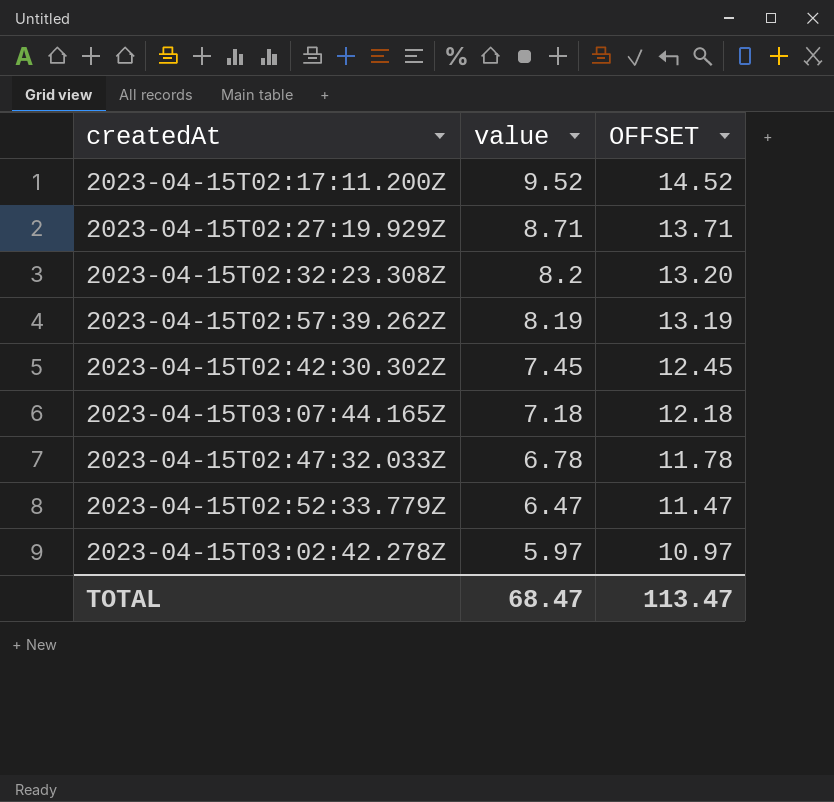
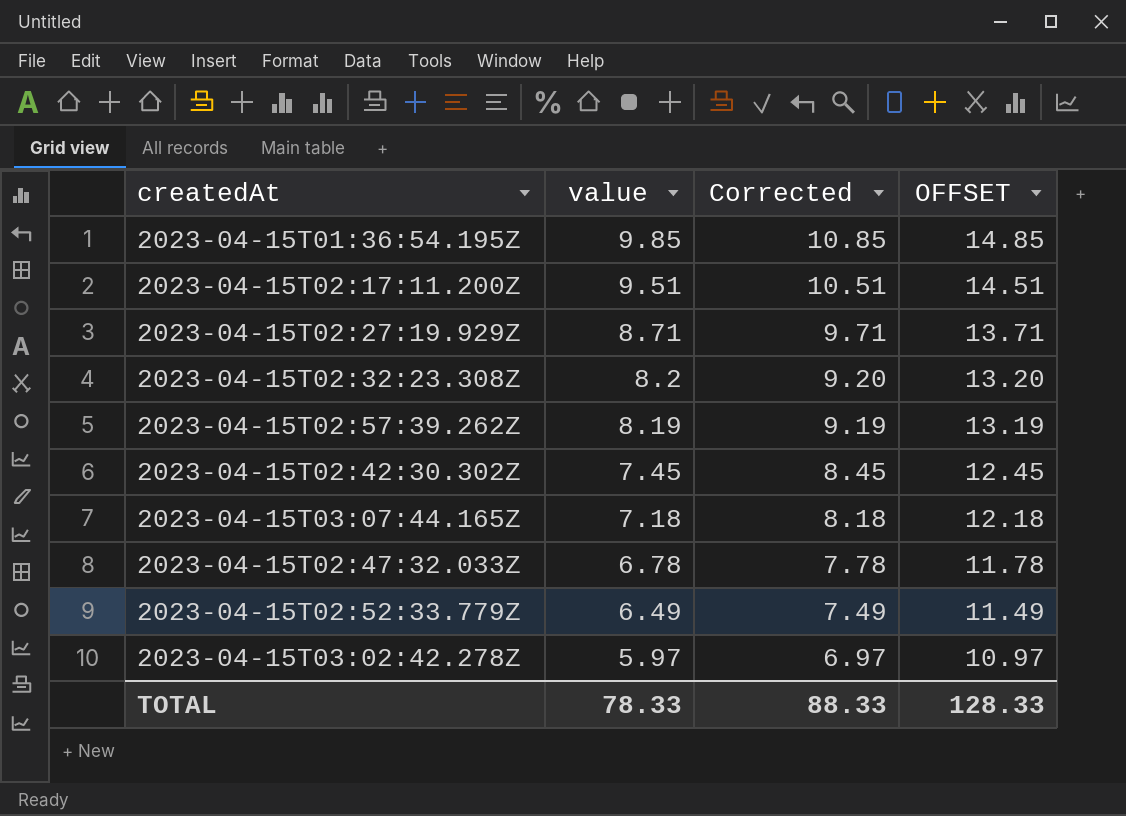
column Corrected | formula: none -> [value] + 1
row 2023-04-15T01:36:54.195Z: none -> 9.85 | 10.85 | 14.85
2023-04-15T02:17:11.200Z | value: 9.52 -> 9.51
2023-04-15T02:17:11.200Z | OFFSET: 14.52 -> 14.51
2023-04-15T02:52:33.779Z | value: 6.47 -> 6.49
2023-04-15T02:52:33.779Z | OFFSET: 11.47 -> 11.49
TOTAL | value: 68.47 -> 78.33
TOTAL | OFFSET: 113.47 -> 128.33

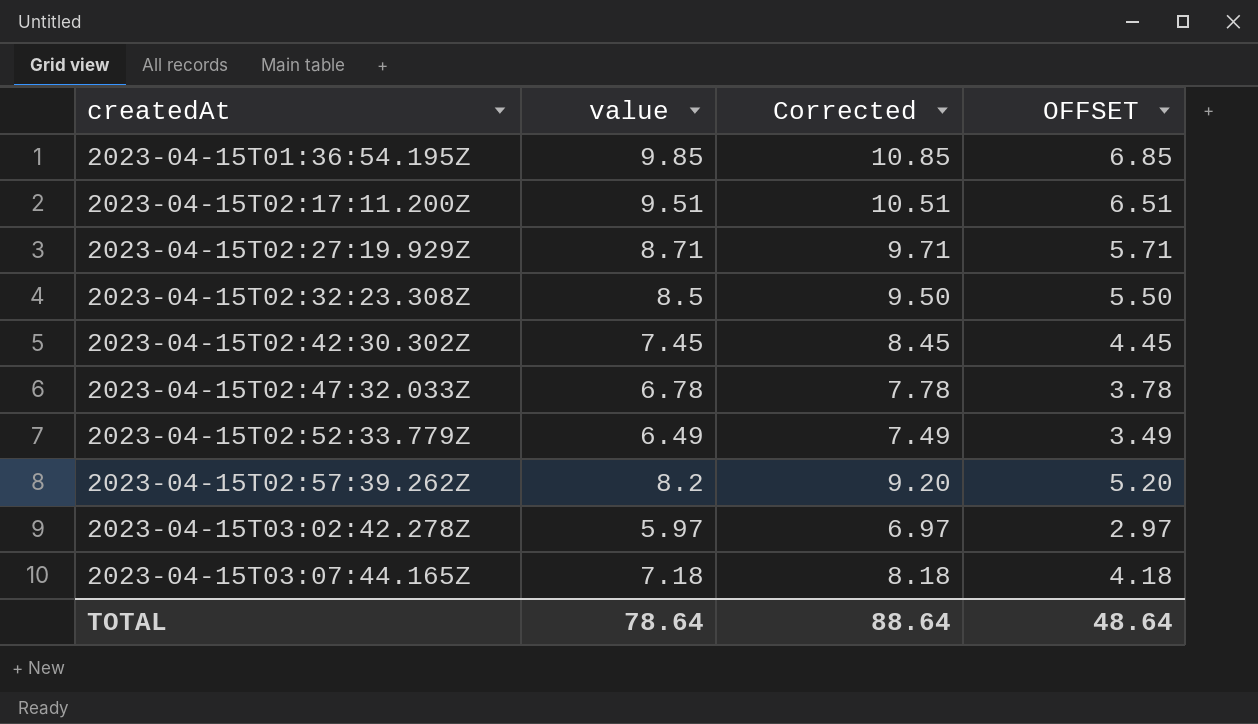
row order: value descending -> createdAt ascending
column OFFSET | formula: [value] + 5 -> [value] - 3
2023-04-15T02:32:23.308Z | value: 8.2 -> 8.5
2023-04-15T02:32:23.308Z | Corrected: 9.20 -> 9.50
2023-04-15T02:57:39.262Z | value: 8.19 -> 8.2
2023-04-15T02:57:39.262Z | Corrected: 9.19 -> 9.20
TOTAL | value: 78.33 -> 78.64
TOTAL | Corrected: 88.33 -> 88.64
TOTAL | OFFSET: 128.33 -> 48.64

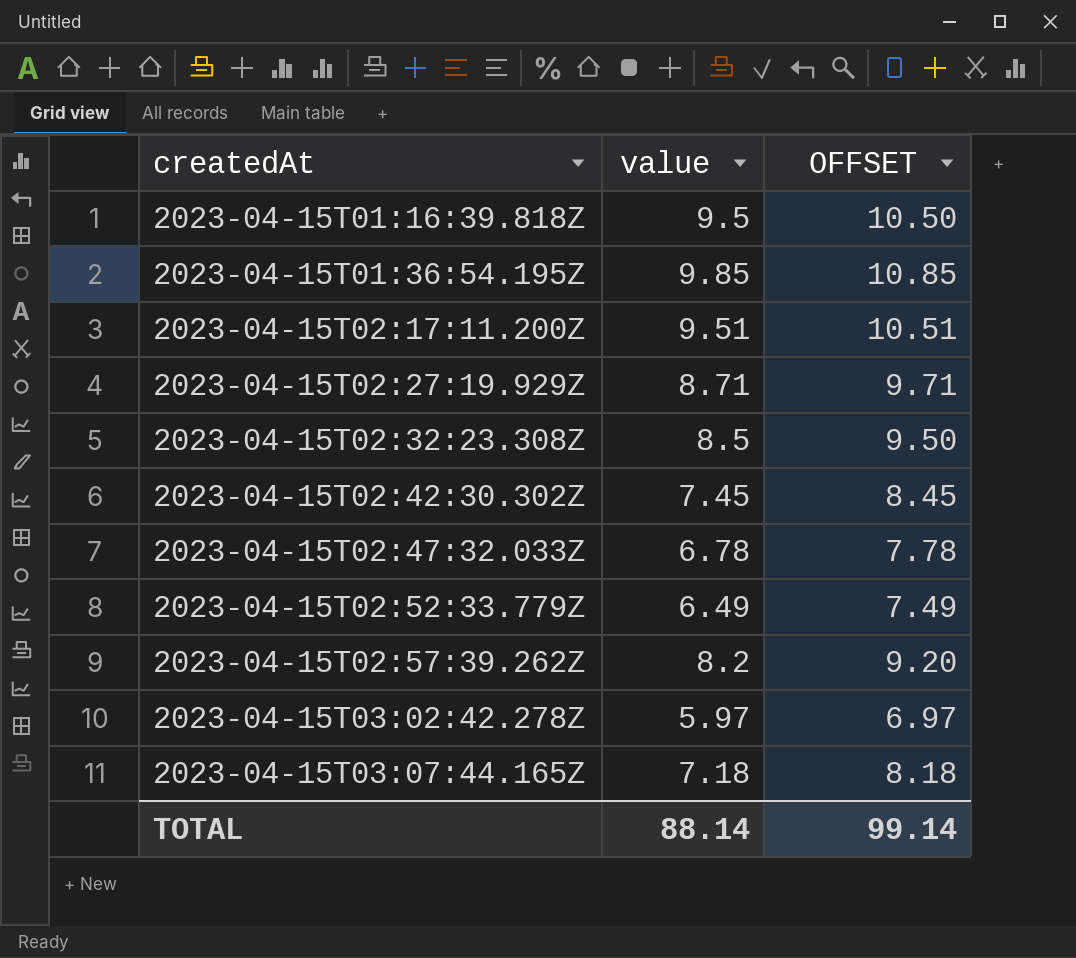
column Corrected | formula: [value] + 1 -> none
column OFFSET | formula: [value] - 3 -> [value] + 1
row 2023-04-15T01:16:39.818Z: none -> 9.5 | 10.50
TOTAL | value: 78.64 -> 88.14
TOTAL | OFFSET: 48.64 -> 99.14

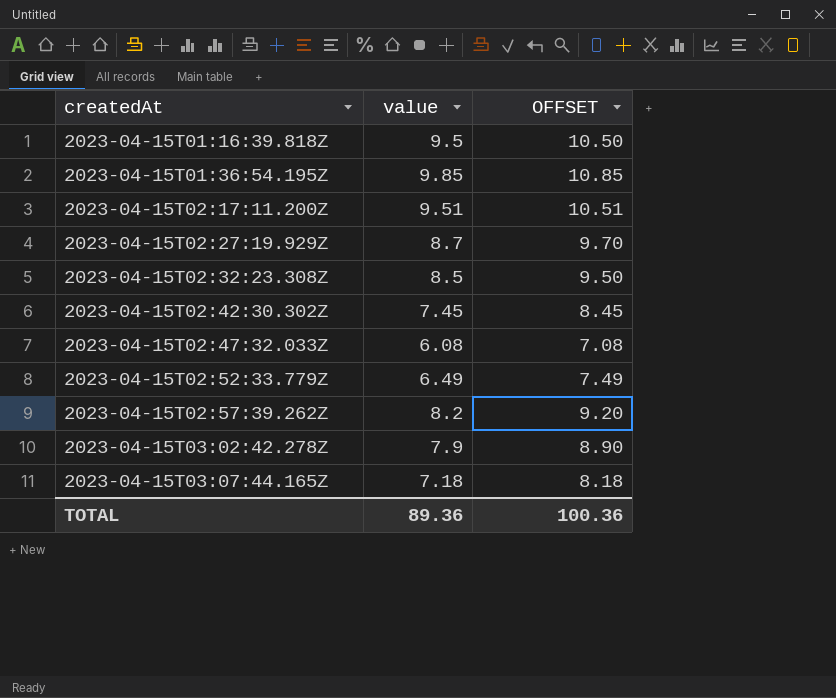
2023-04-15T02:27:19.929Z | value: 8.71 -> 8.7
2023-04-15T02:27:19.929Z | OFFSET: 9.71 -> 9.70
2023-04-15T02:47:32.033Z | value: 6.78 -> 6.08
2023-04-15T02:47:32.033Z | OFFSET: 7.78 -> 7.08
2023-04-15T03:02:42.278Z | value: 5.97 -> 7.9
2023-04-15T03:02:42.278Z | OFFSET: 6.97 -> 8.90
TOTAL | value: 88.14 -> 89.36
TOTAL | OFFSET: 99.14 -> 100.36

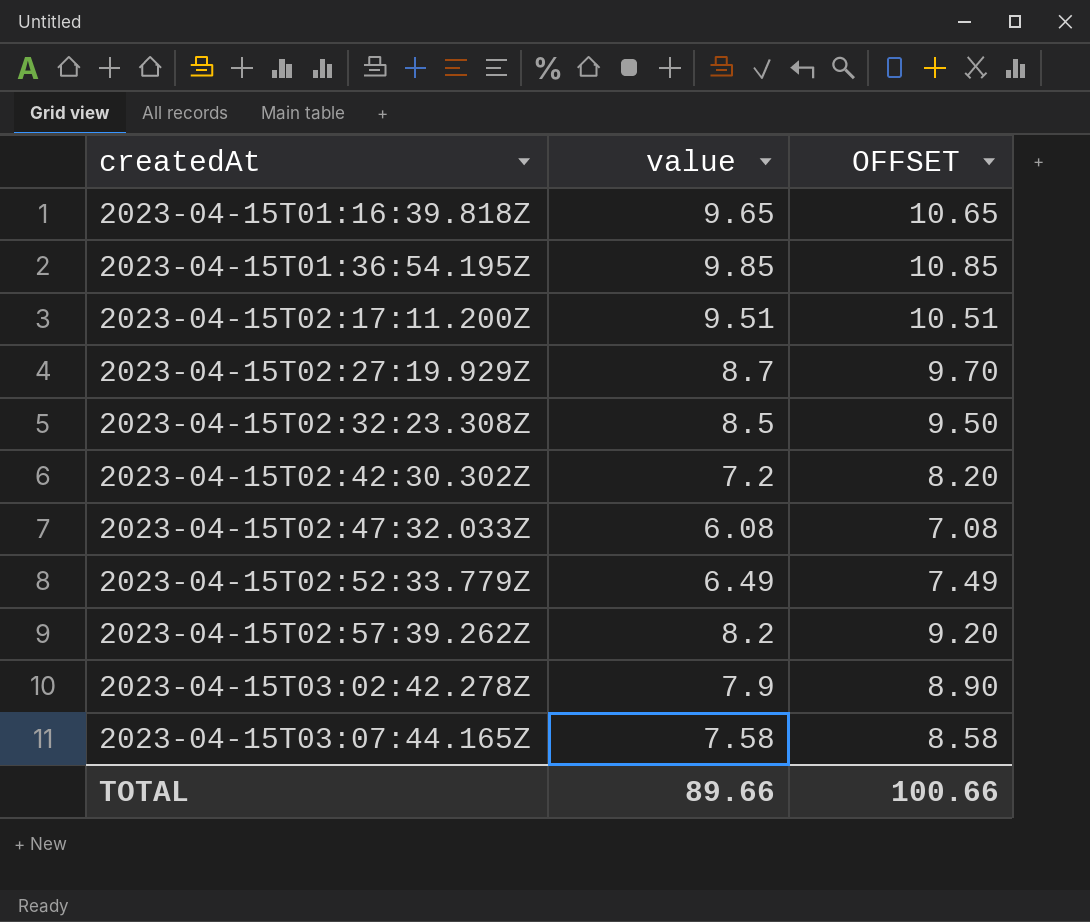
2023-04-15T01:16:39.818Z | value: 9.5 -> 9.65
2023-04-15T01:16:39.818Z | OFFSET: 10.50 -> 10.65
2023-04-15T02:42:30.302Z | value: 7.45 -> 7.2
2023-04-15T02:42:30.302Z | OFFSET: 8.45 -> 8.20
2023-04-15T03:07:44.165Z | value: 7.18 -> 7.58
2023-04-15T03:07:44.165Z | OFFSET: 8.18 -> 8.58
TOTAL | value: 89.36 -> 89.66
TOTAL | OFFSET: 100.36 -> 100.66

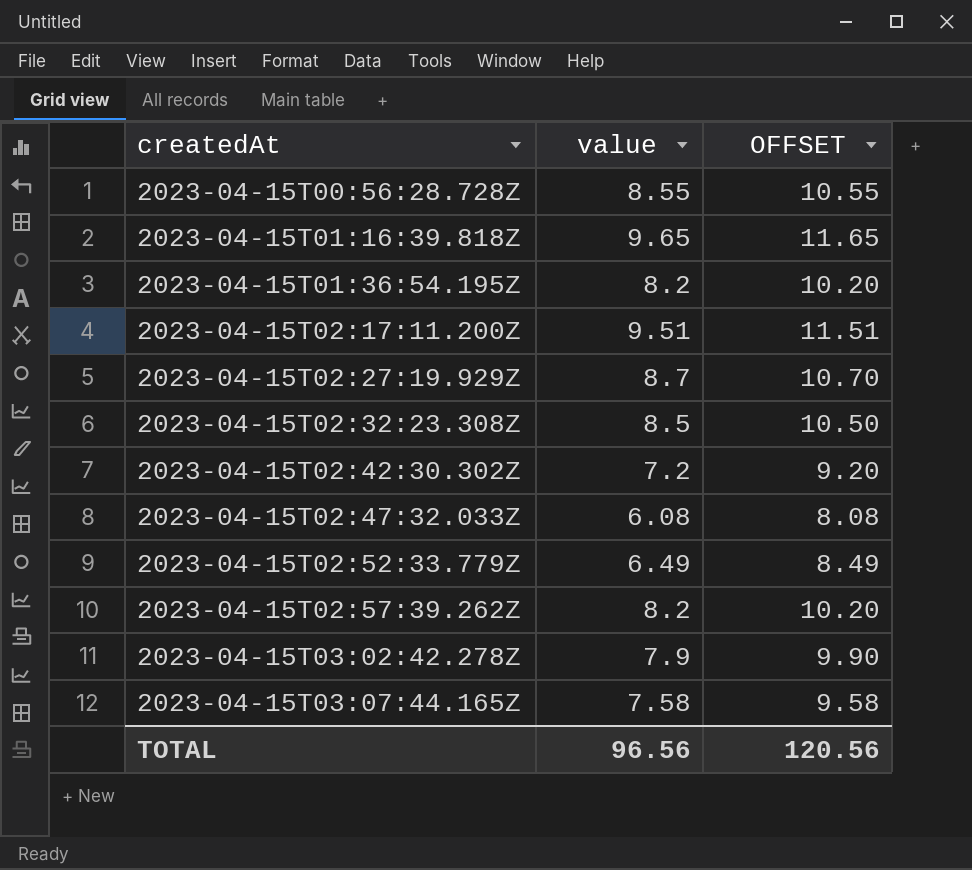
column OFFSET | formula: [value] + 1 -> [value] + 2
row 2023-04-15T00:56:28.728Z: none -> 8.55 | 10.55
2023-04-15T01:36:54.195Z | value: 9.85 -> 8.2
TOTAL | value: 89.66 -> 96.56
TOTAL | OFFSET: 100.66 -> 120.56

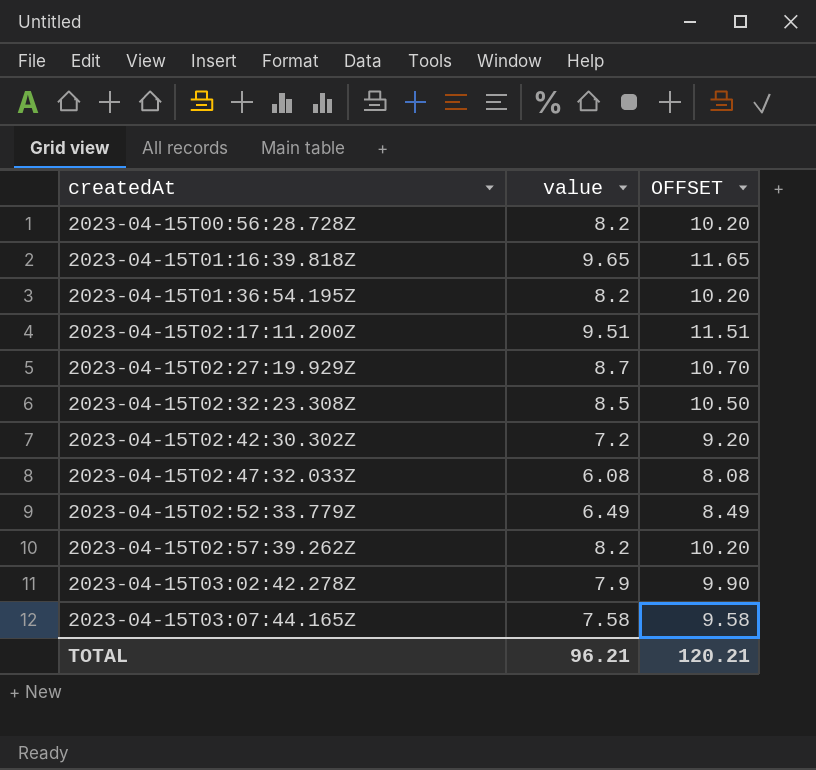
2023-04-15T00:56:28.728Z | value: 8.55 -> 8.2
2023-04-15T00:56:28.728Z | OFFSET: 10.55 -> 10.20
TOTAL | value: 96.56 -> 96.21
TOTAL | OFFSET: 120.56 -> 120.21

